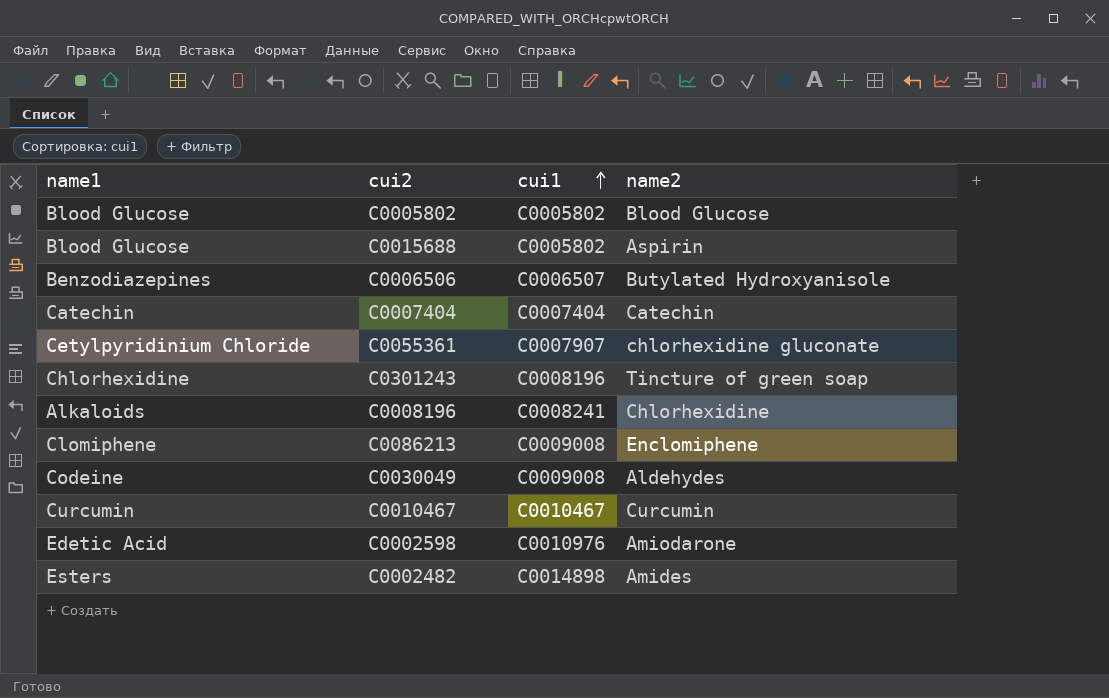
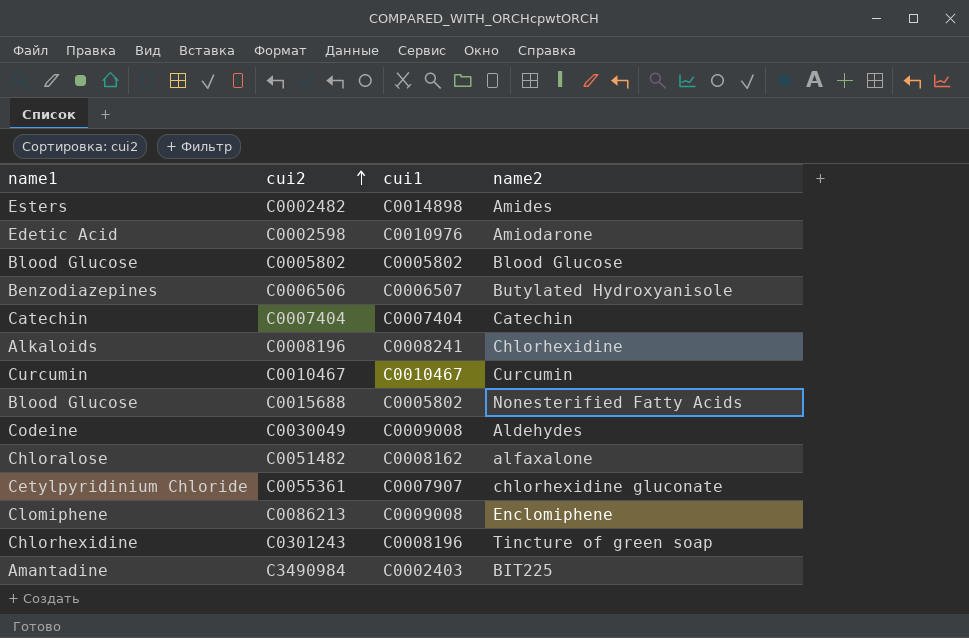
row order: cui1 ascending -> cui2 ascending
C0015688 | name2: Aspirin -> Nonesterified Fatty Acids
row C0051482: none -> Chloralose | C0008162 | alfaxalone
row C3490984: none -> Amantadine | C0002403 | BIT225

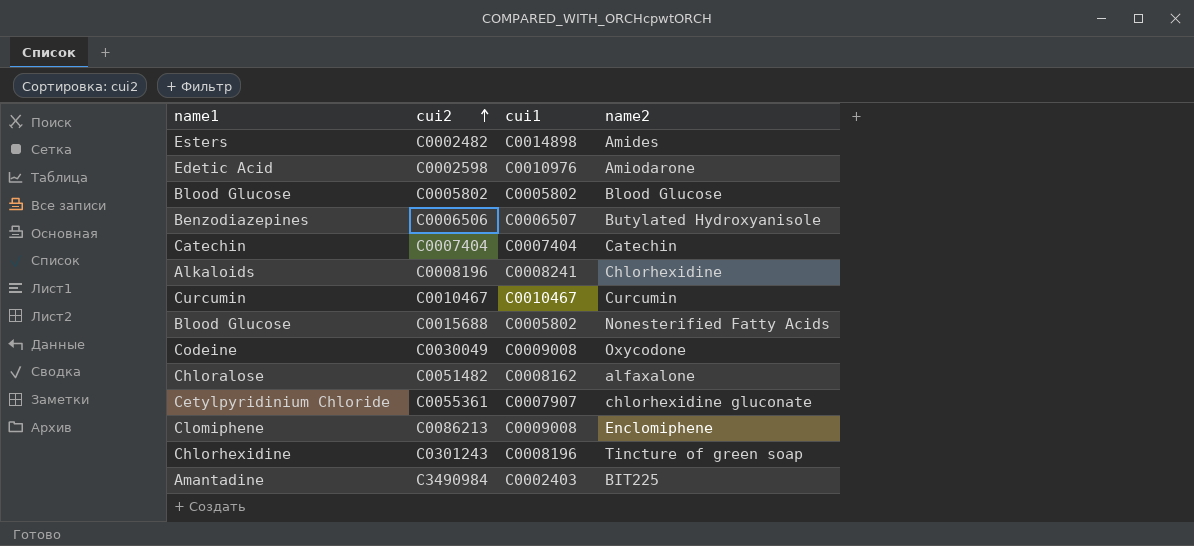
C0030049 | name2: Aldehydes -> Oxycodone

